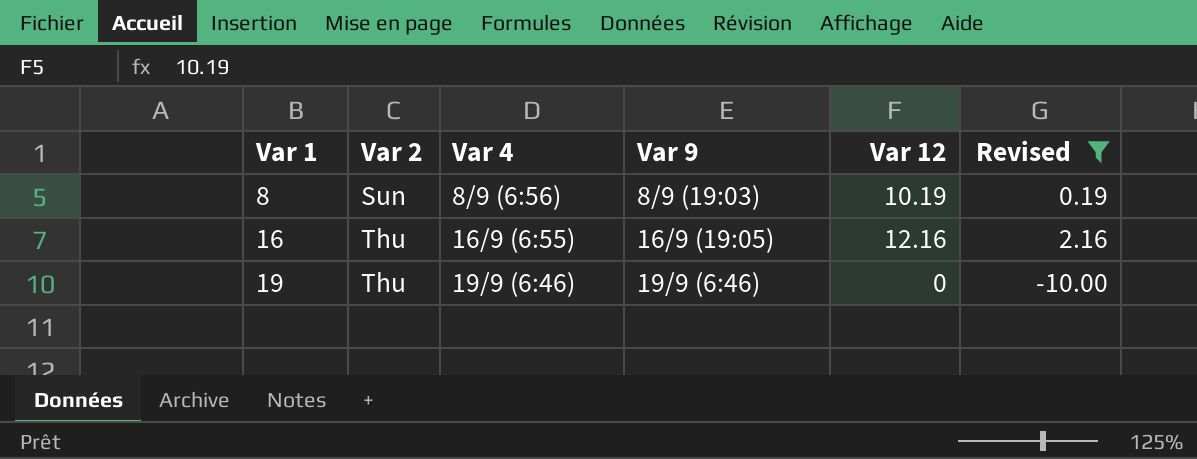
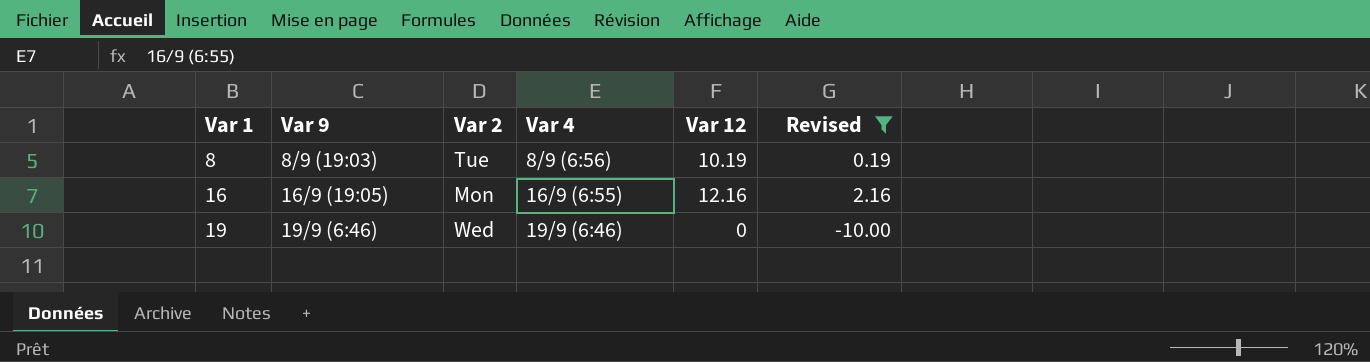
column Var 9 | position: 4 -> 2
8 | Var 2: Sun -> Tue
16 | Var 2: Thu -> Mon
19 | Var 2: Thu -> Wed

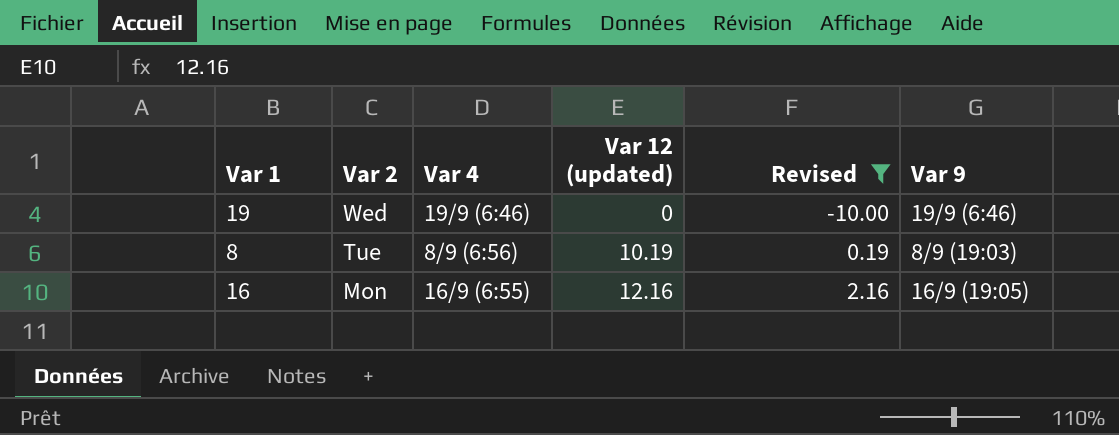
row order: Var 1 ascending -> Var 2 descending
column name: Var 12 -> Var 12 (updated)
column Var 9 | position: 2 -> 6

